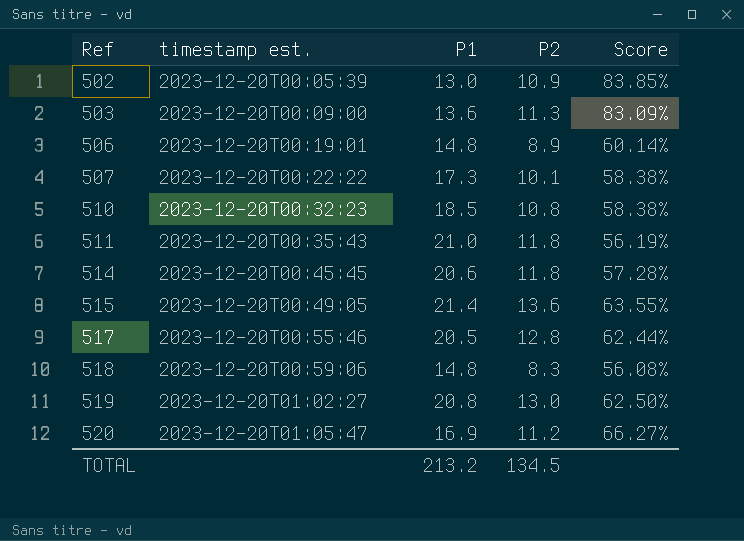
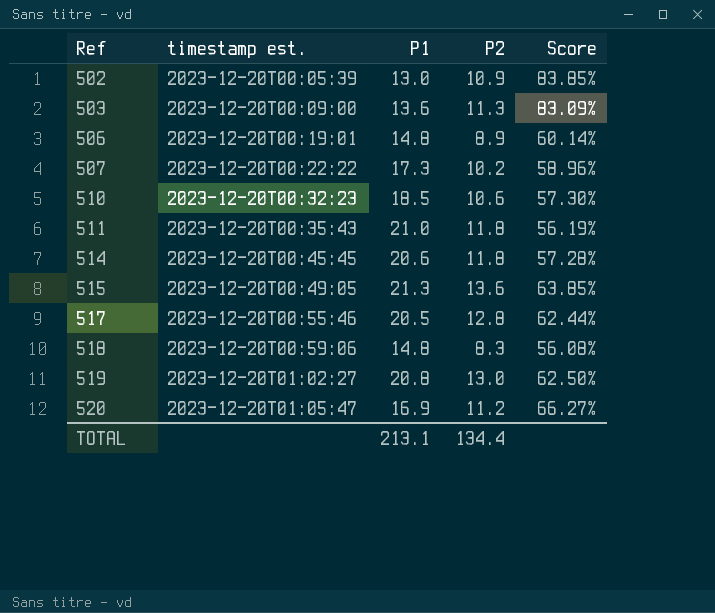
507 | P2: 10.1 -> 10.2
507 | Score: 58.38% -> 58.96%
510 | P2: 10.8 -> 10.6
510 | Score: 58.38% -> 57.30%
515 | P1: 21.4 -> 21.3
515 | Score: 63.55% -> 63.85%
TOTAL | P1: 213.2 -> 213.1
TOTAL | P2: 134.5 -> 134.4

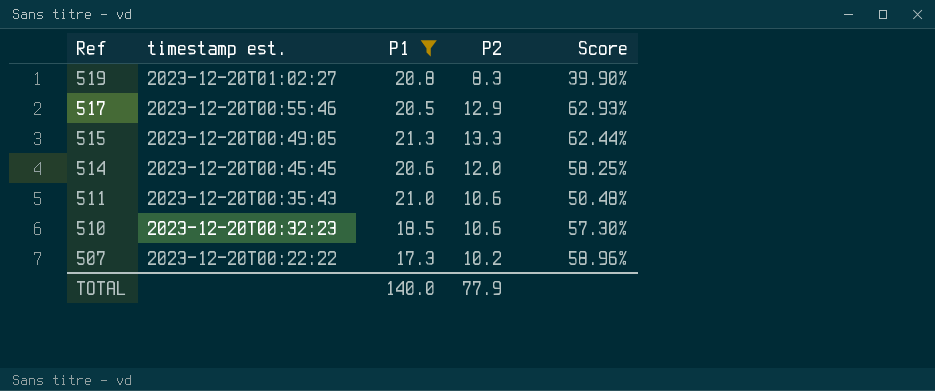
filter: none -> P1 >= 17.3
row order: Ref ascending -> Ref descending
519 | P2: 13.0 -> 8.3
519 | Score: 62.50% -> 39.90%
517 | P2: 12.8 -> 12.9
517 | Score: 62.44% -> 62.93%
515 | P2: 13.6 -> 13.3
515 | Score: 63.85% -> 62.44%
514 | P2: 11.8 -> 12.0
514 | Score: 57.28% -> 58.25%
511 | P2: 11.8 -> 10.6
511 | Score: 56.19% -> 50.48%
TOTAL | P1: 213.1 -> 140.0
TOTAL | P2: 134.4 -> 77.9

